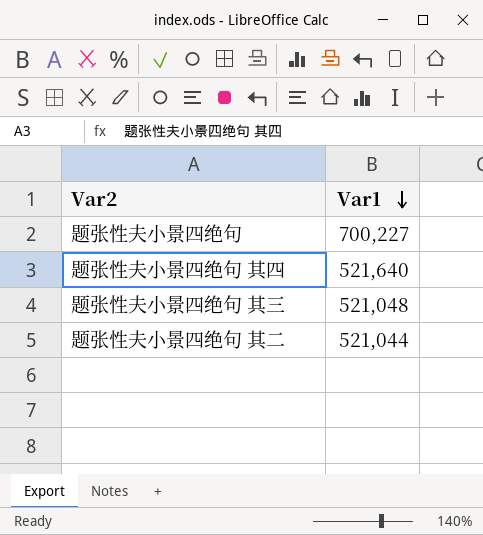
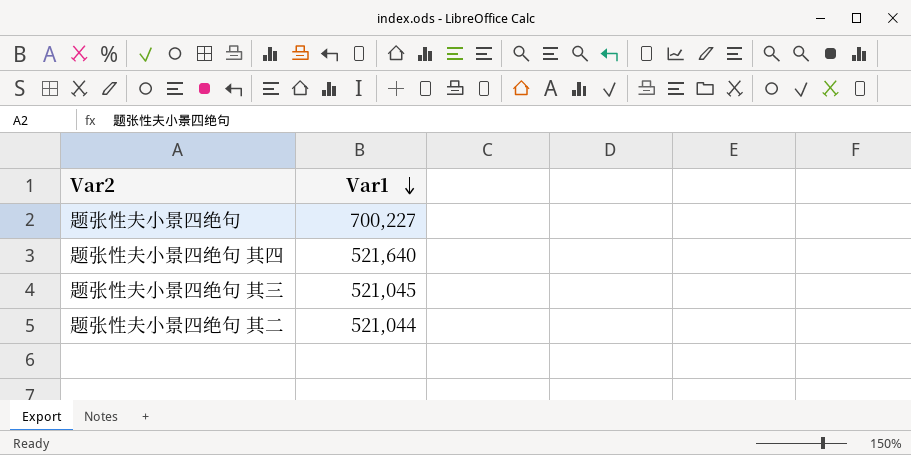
题张性夫小景四绝句 其三 | Var1: 521,048 -> 521,045

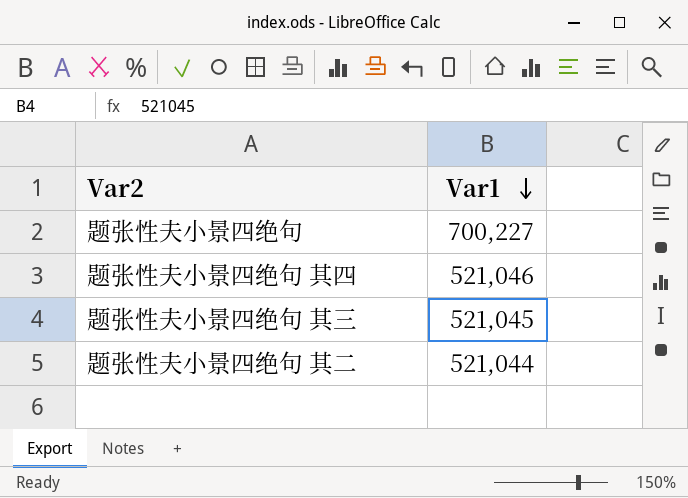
题张性夫小景四绝句 其四 | Var1: 521,640 -> 521,046

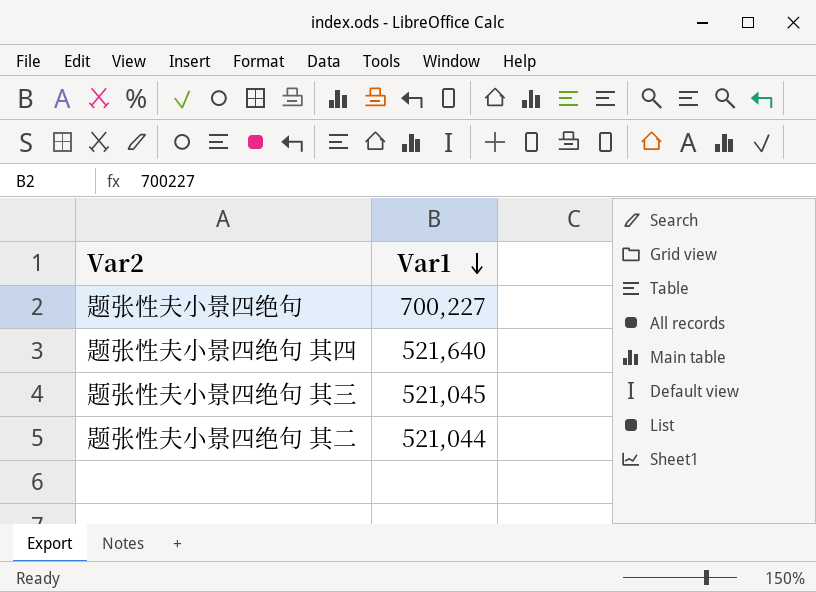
题张性夫小景四绝句 其四 | Var1: 521,046 -> 521,640

